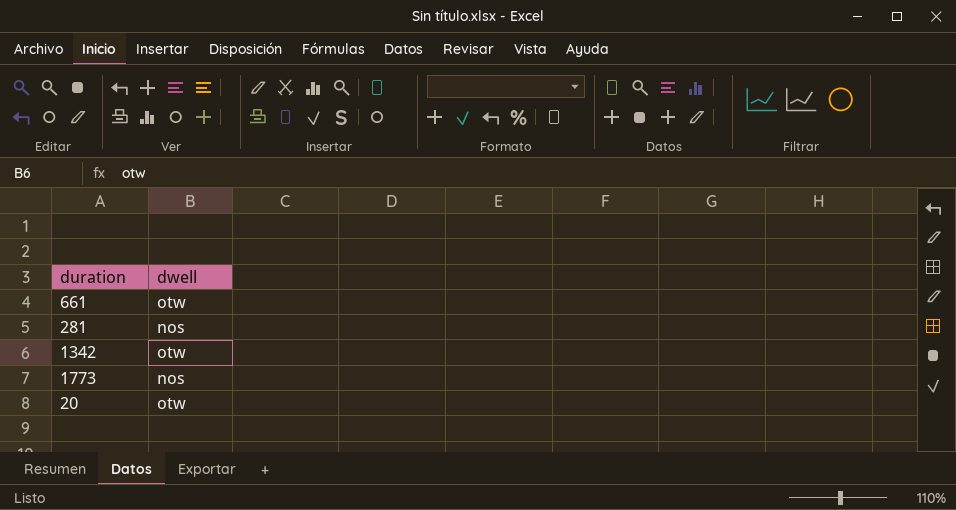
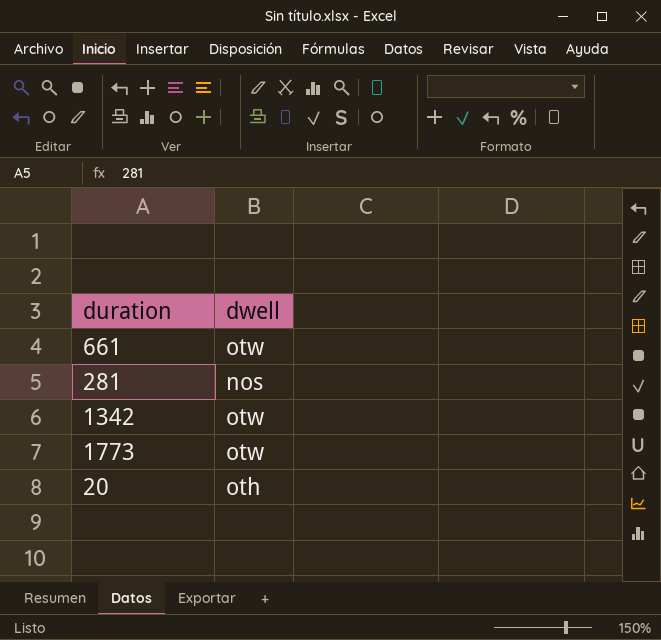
1773 | dwell: nos -> otw
20 | dwell: otw -> oth

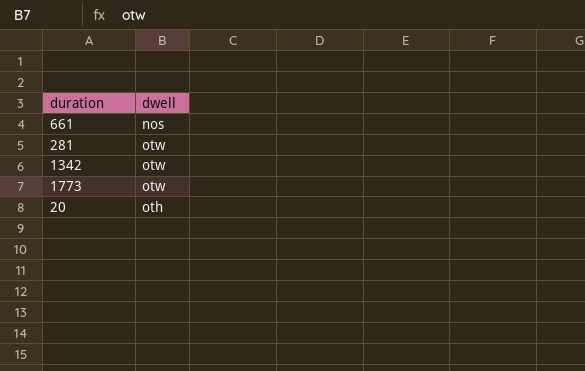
661 | dwell: otw -> nos
281 | dwell: nos -> otw

